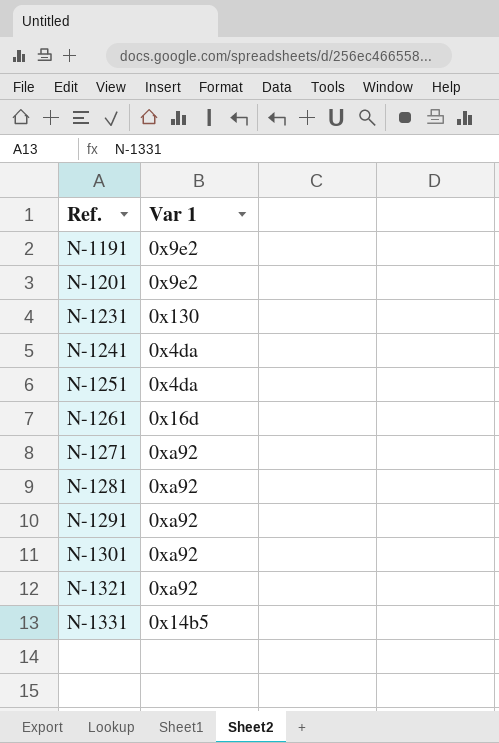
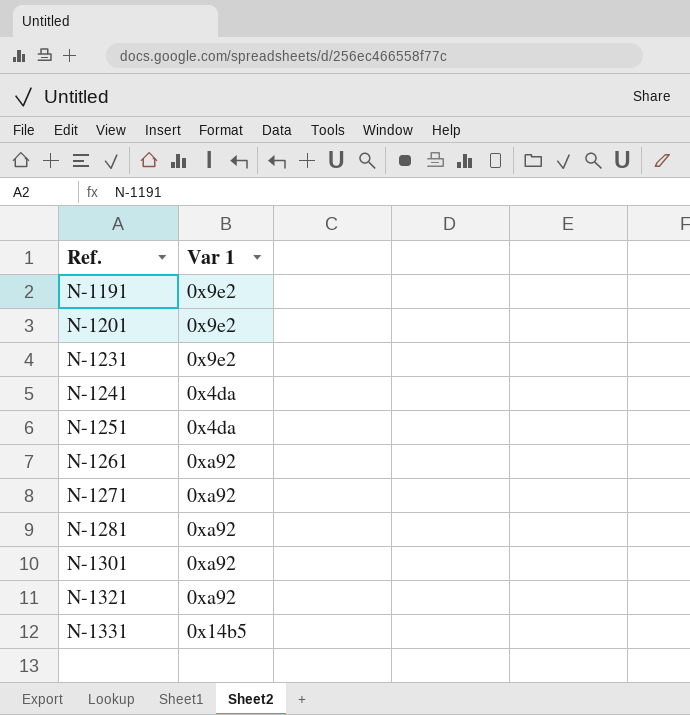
row N-1291: 0xa92 -> none
N-1231 | Var 1: 0x130 -> 0x9e2
N-1261 | Var 1: 0x16d -> 0xa92

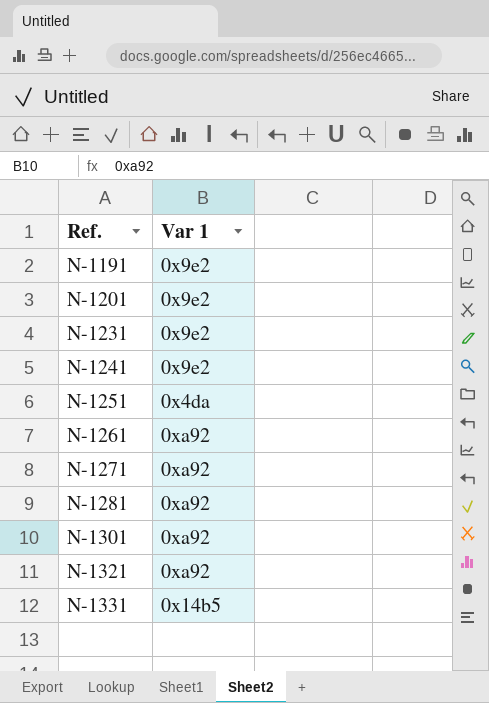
N-1241 | Var 1: 0x4da -> 0x9e2

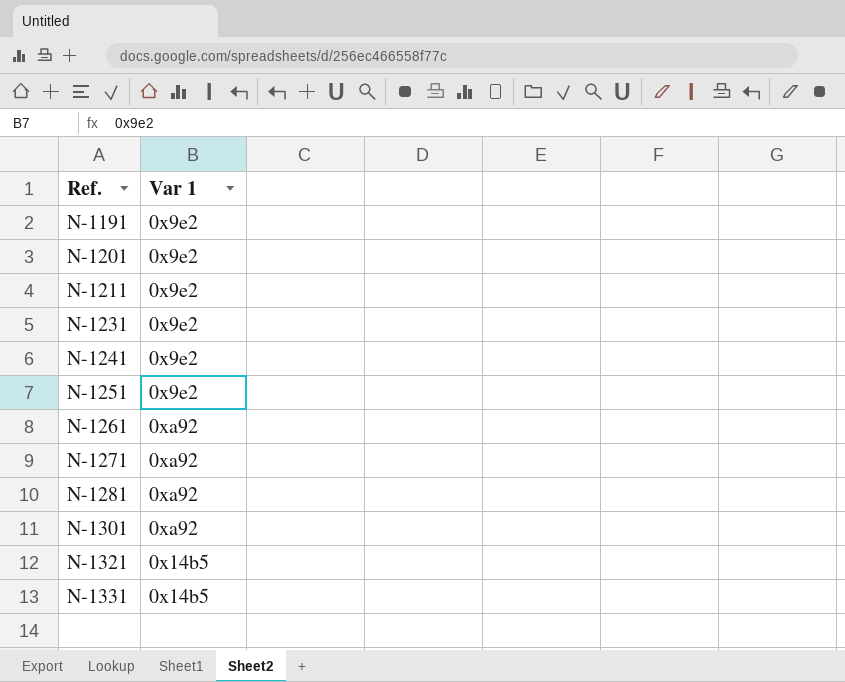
row N-1211: none -> 0x9e2
N-1251 | Var 1: 0x4da -> 0x9e2
N-1321 | Var 1: 0xa92 -> 0x14b5

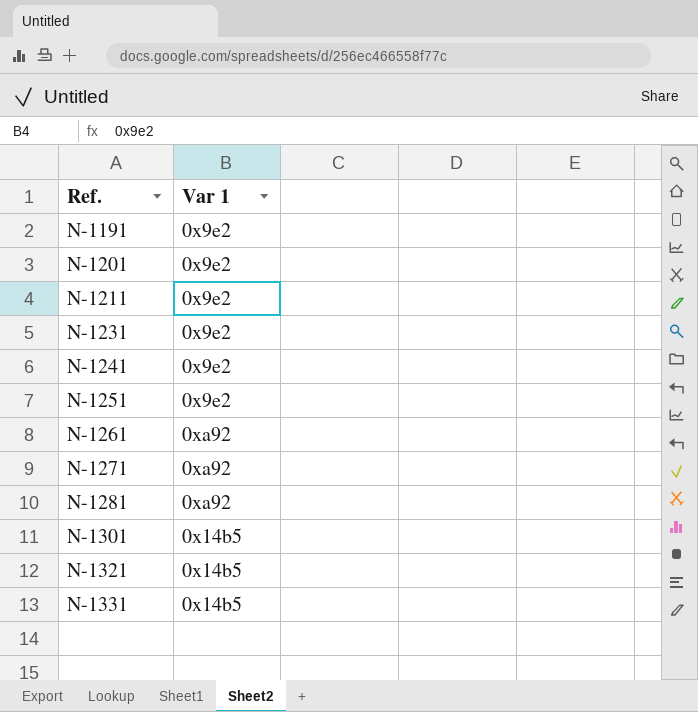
N-1301 | Var 1: 0xa92 -> 0x14b5

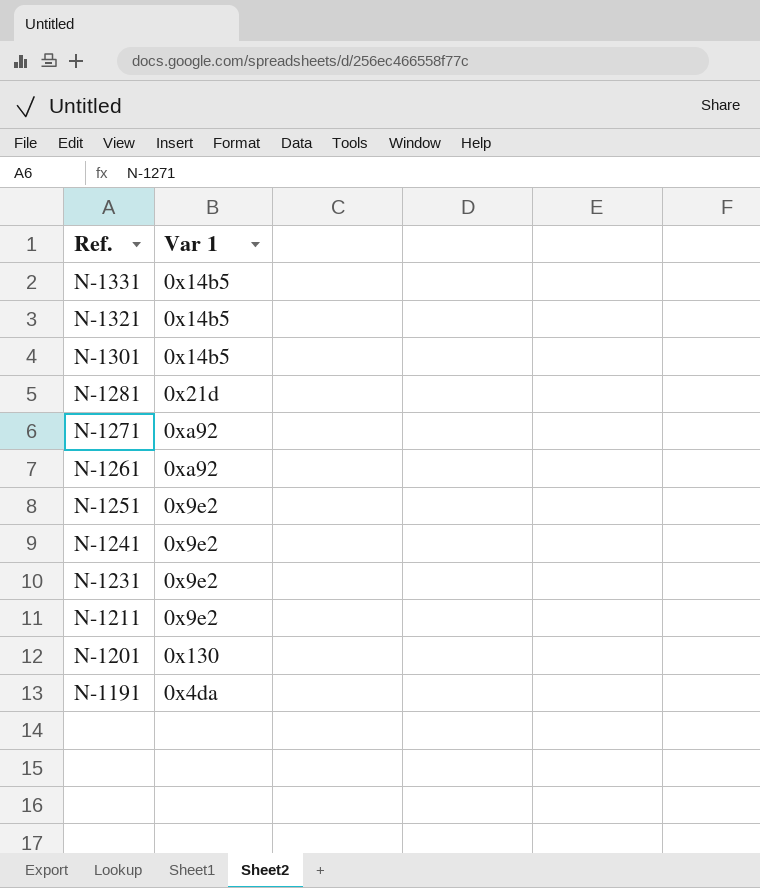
row order: Ref. ascending -> Ref. descending
N-1281 | Var 1: 0xa92 -> 0x21d
N-1201 | Var 1: 0x9e2 -> 0x130
N-1191 | Var 1: 0x9e2 -> 0x4da

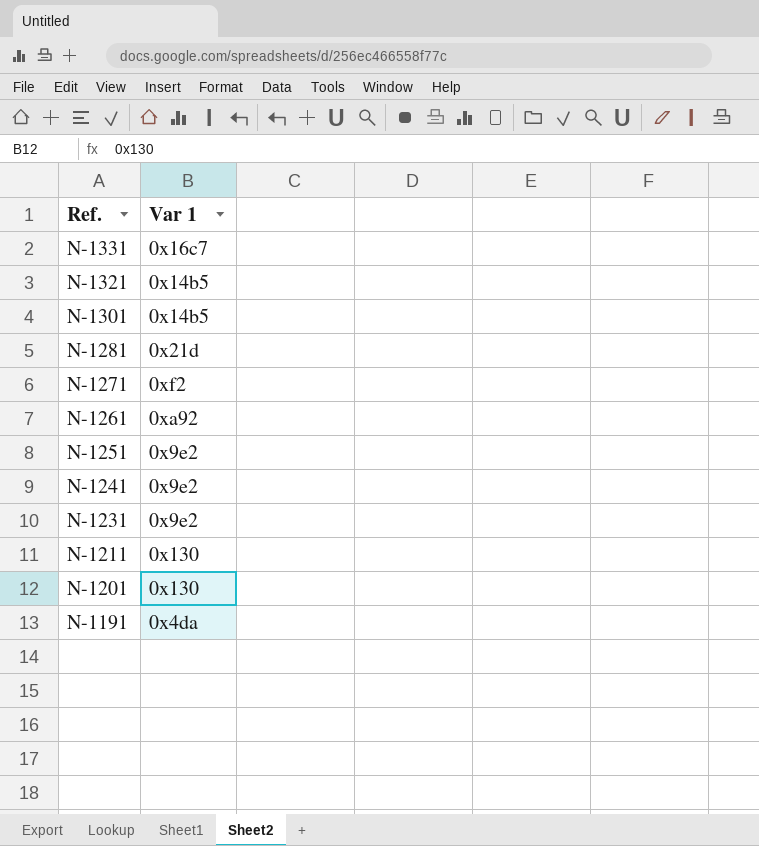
N-1331 | Var 1: 0x14b5 -> 0x16c7
N-1271 | Var 1: 0xa92 -> 0xf2
N-1211 | Var 1: 0x9e2 -> 0x130

